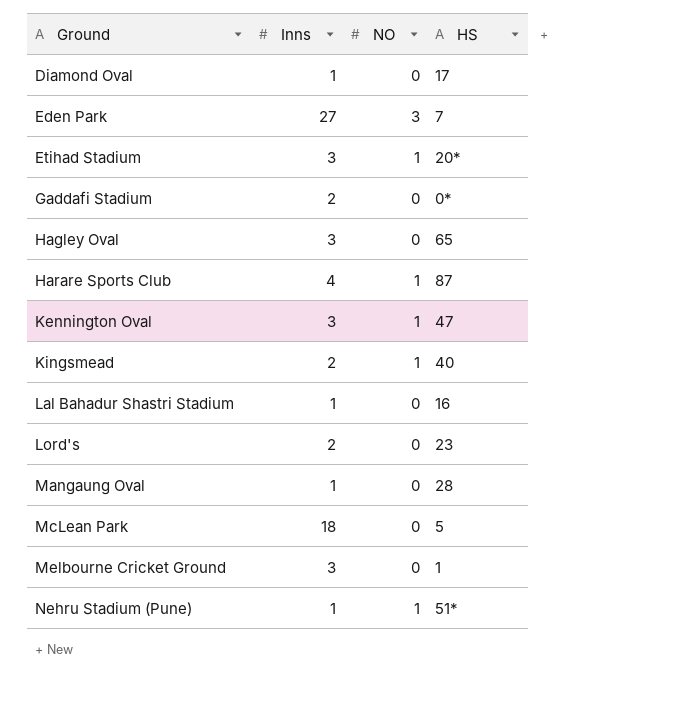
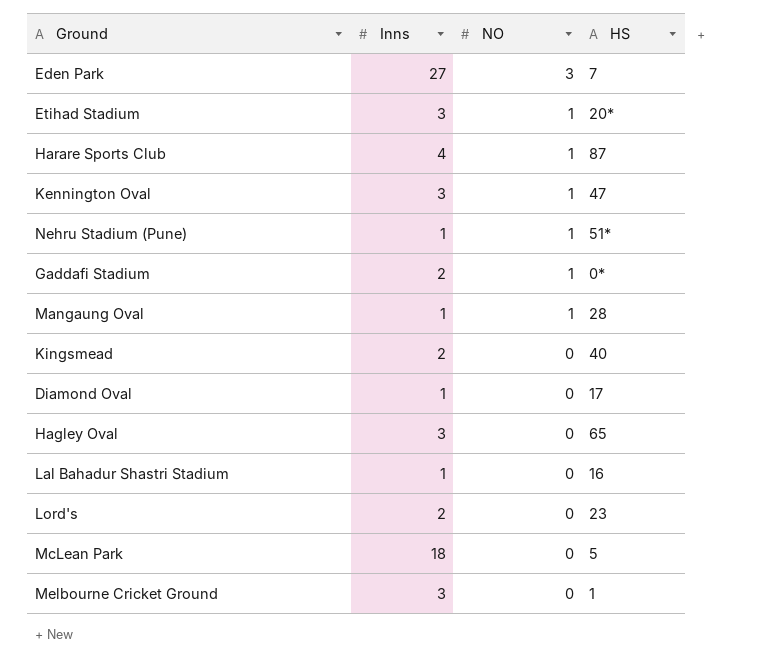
row order: Ground ascending -> NO descending
Gaddafi Stadium | NO: 0 -> 1
Mangaung Oval | NO: 0 -> 1
Kingsmead | NO: 1 -> 0

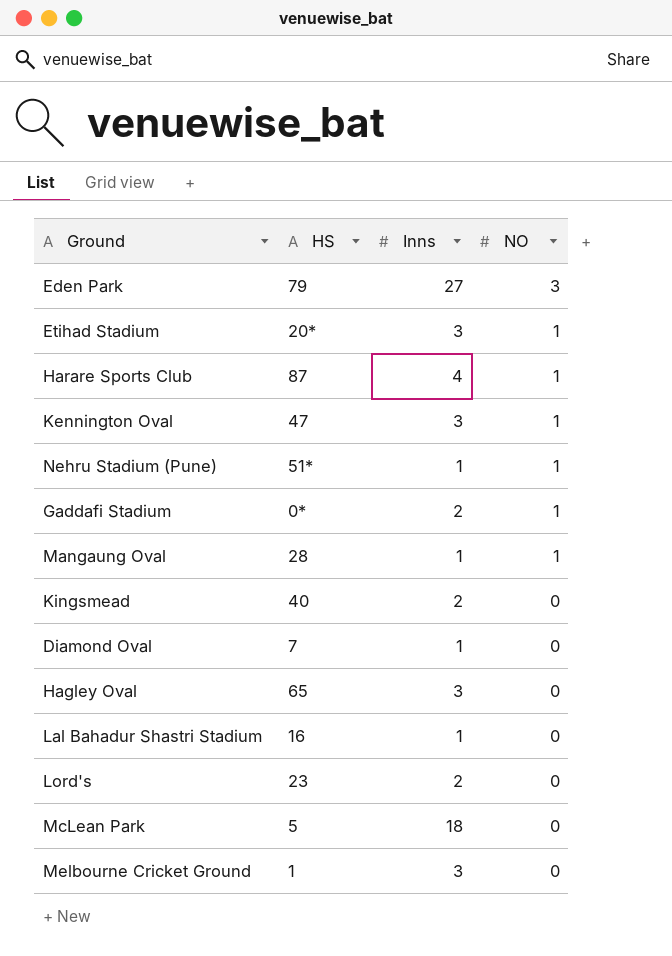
column HS | position: 4 -> 2
Eden Park | HS: 7 -> 79
Diamond Oval | HS: 17 -> 7

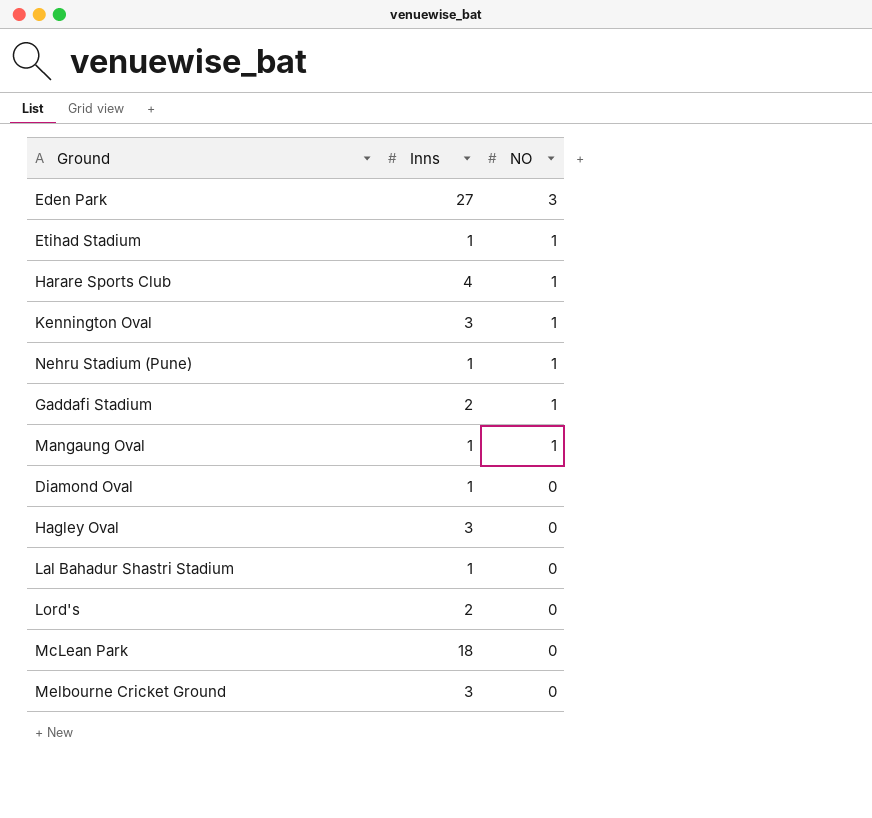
column HS | position: 2 -> none
row Kingsmead: 40 | 2 | 0 -> none
Etihad Stadium | Inns: 3 -> 1

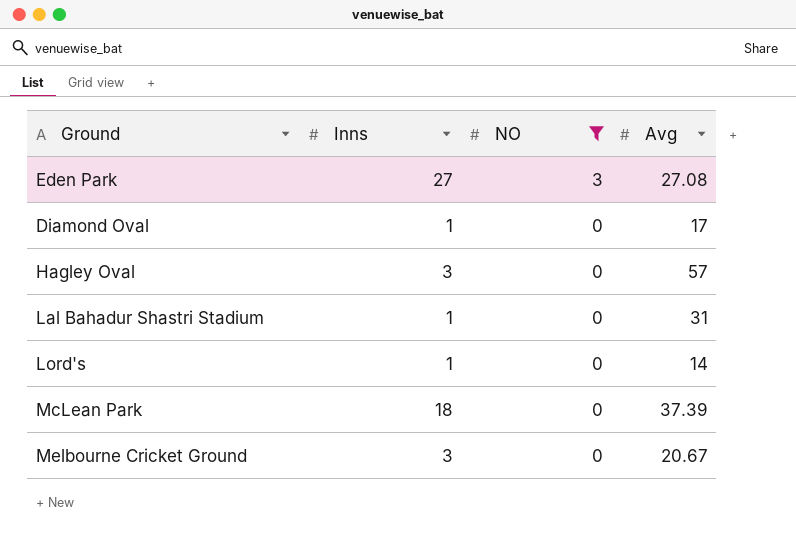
filter: none -> NO != 1
column Avg | position: none -> 4
Lord's | Inns: 2 -> 1

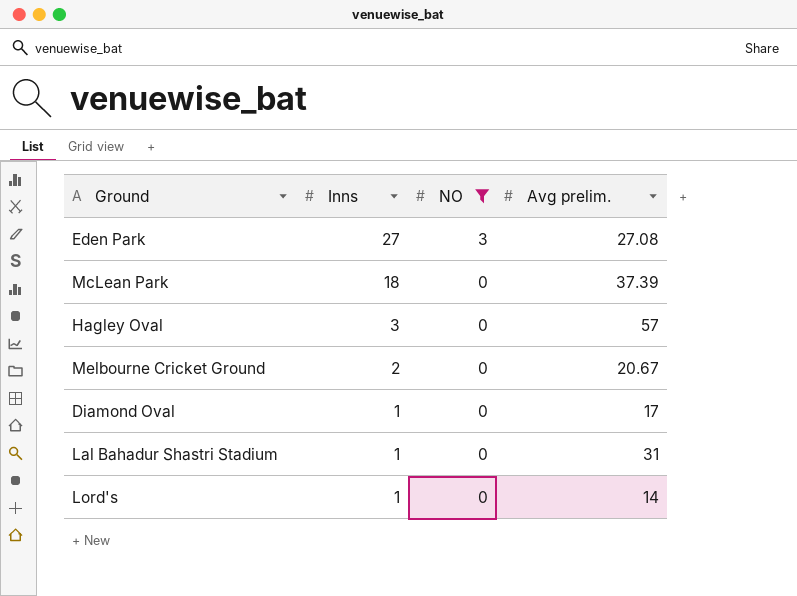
row order: NO descending -> Inns descending
column name: Avg -> Avg prelim.
Melbourne Cricket Ground | Inns: 3 -> 2

